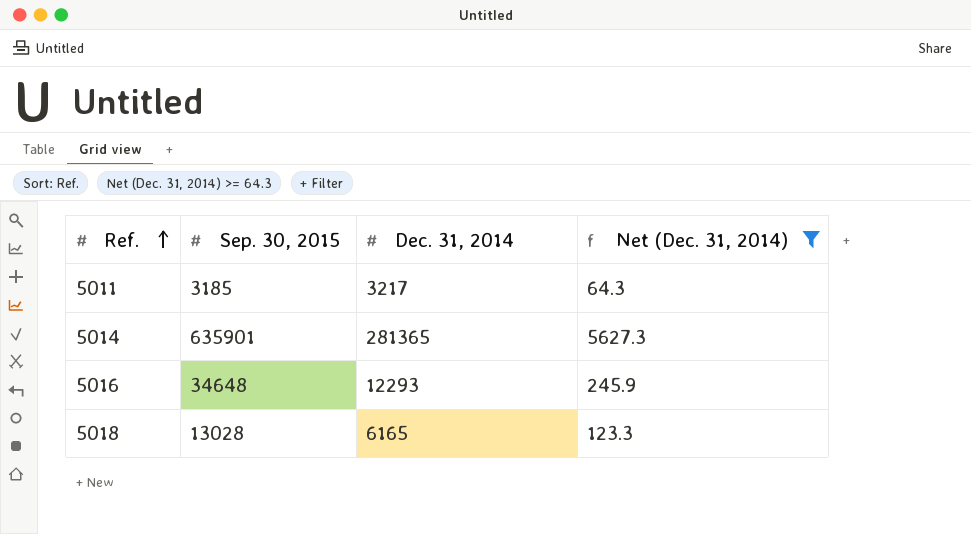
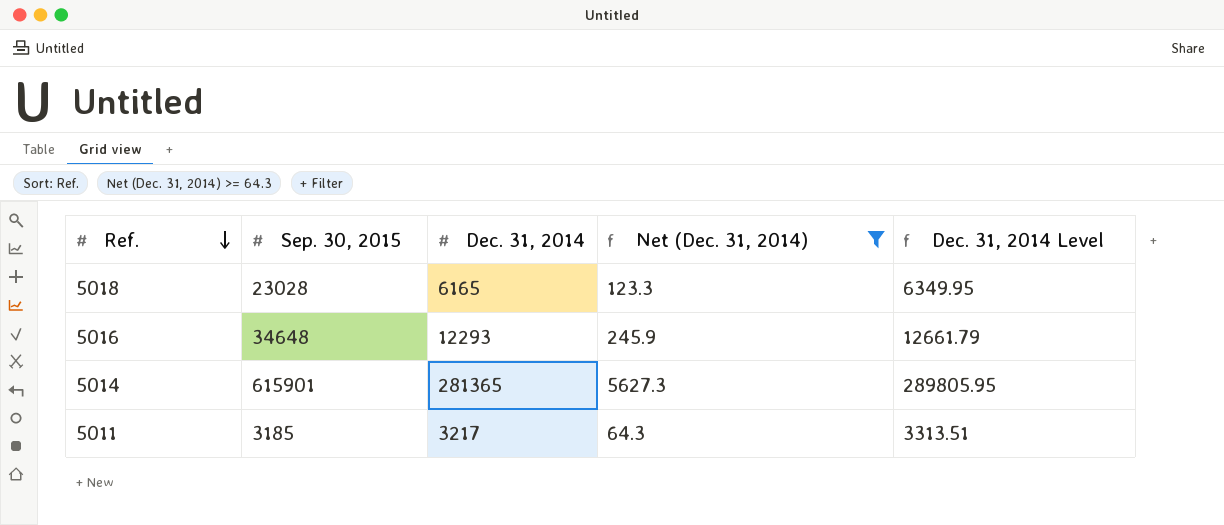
row order: Ref. ascending -> Ref. descending
column Dec. 31, 2014 Level | formula: none -> [Dec. 31, 2014] * 1.03
5018 | Sep. 30, 2015: 13028 -> 23028
5014 | Sep. 30, 2015: 635901 -> 615901

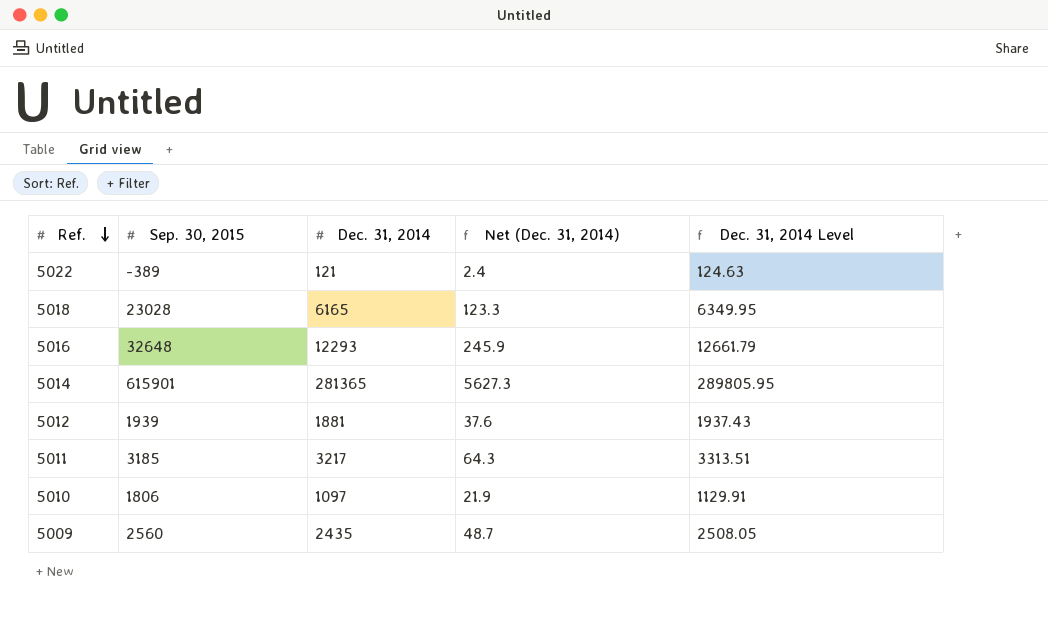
filter: Net (Dec. 31, 2014) >= 64.3 -> none
5016 | Sep. 30, 2015: 34648 -> 32648

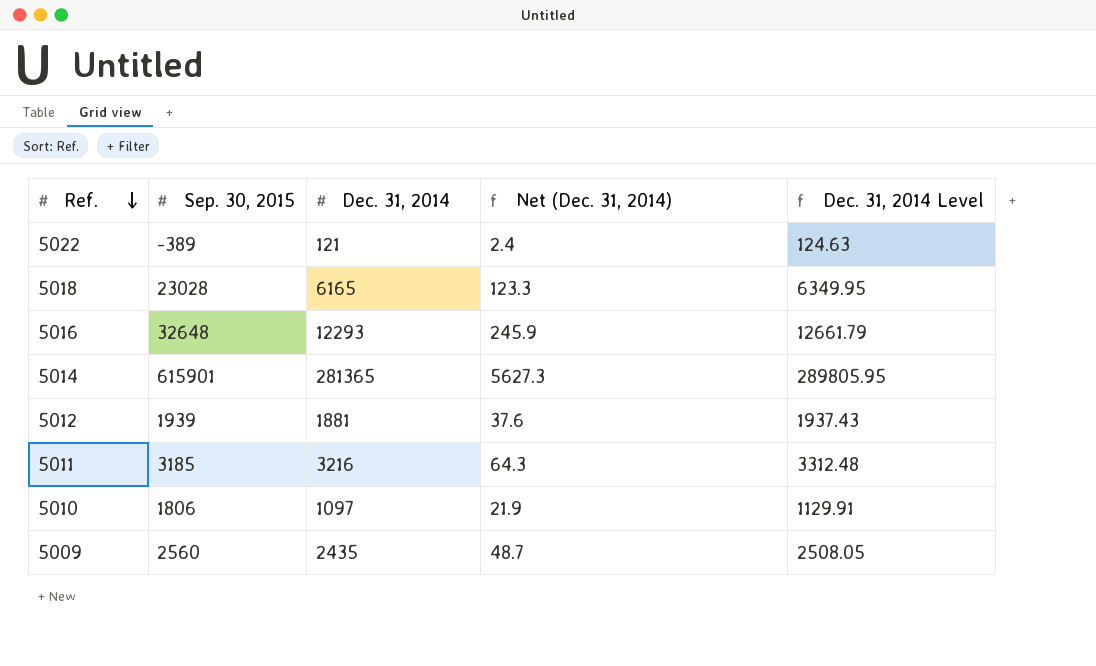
5011 | Dec. 31, 2014: 3217 -> 3216
5011 | Dec. 31, 2014 Level: 3313.51 -> 3312.48

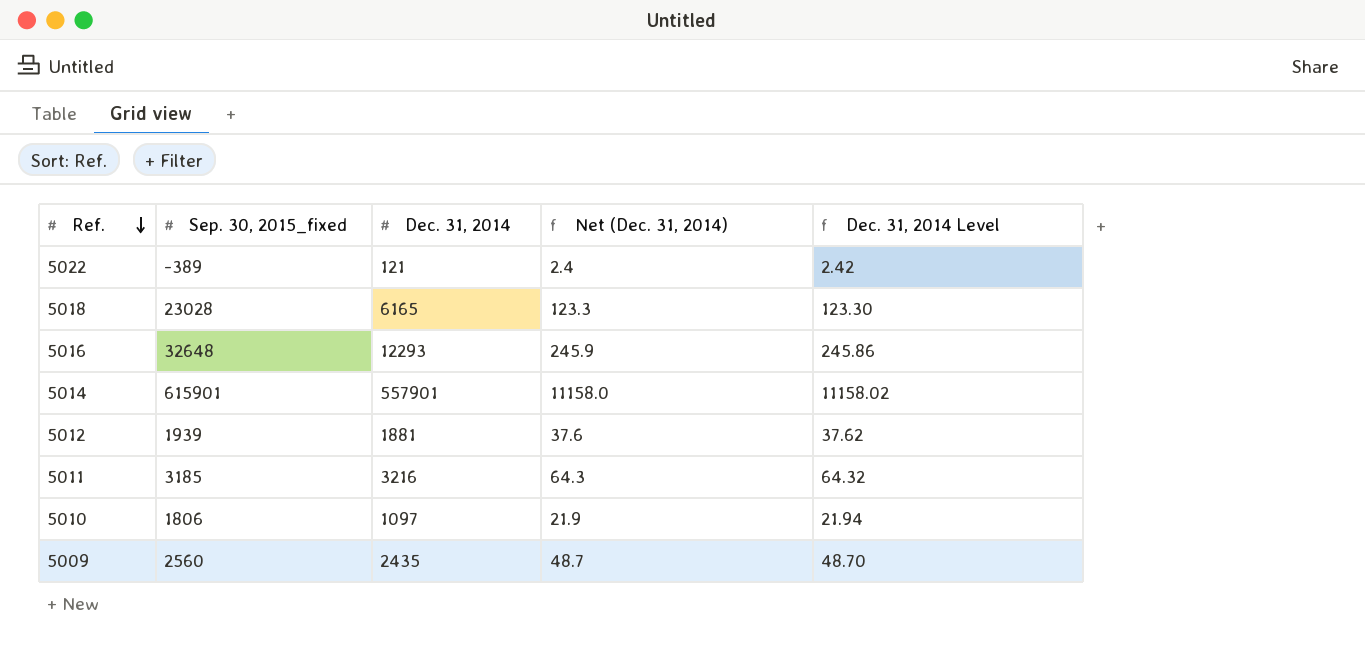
column name: Sep. 30, 2015 -> Sep. 30, 2015_fixed
column Dec. 31, 2014 Level | formula: [Dec. 31, 2014] * 1.03 -> [Dec. 31, 2014] * 0.02
5014 | Dec. 31, 2014: 281365 -> 557901
5014 | Net (Dec. 31, 2014): 5627.3 -> 11158.0

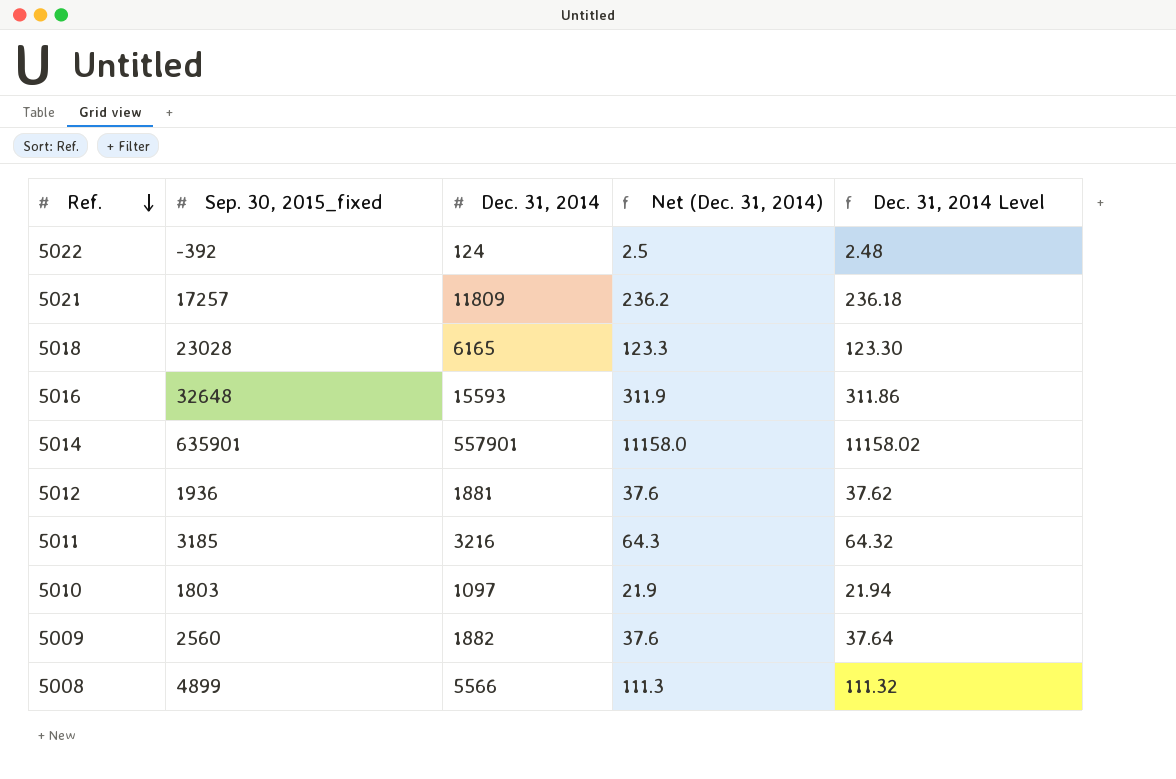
5022 | Sep. 30, 2015_fixed: -389 -> -392
5022 | Dec. 31, 2014: 121 -> 124
5022 | Net (Dec. 31, 2014): 2.4 -> 2.5
5022 | Dec. 31, 2014 Level: 2.42 -> 2.48
row 5021: none -> 17257 | 11809 | 236.2 | 236.18
5016 | Dec. 31, 2014: 12293 -> 15593
5016 | Net (Dec. 31, 2014): 245.9 -> 311.9
5016 | Dec. 31, 2014 Level: 245.86 -> 311.86
5014 | Sep. 30, 2015_fixed: 615901 -> 635901
5012 | Sep. 30, 2015_fixed: 1939 -> 1936
5010 | Sep. 30, 2015_fixed: 1806 -> 1803
5009 | Dec. 31, 2014: 2435 -> 1882
5009 | Net (Dec. 31, 2014): 48.7 -> 37.6
5009 | Dec. 31, 2014 Level: 48.70 -> 37.64
row 5008: none -> 4899 | 5566 | 111.3 | 111.32

